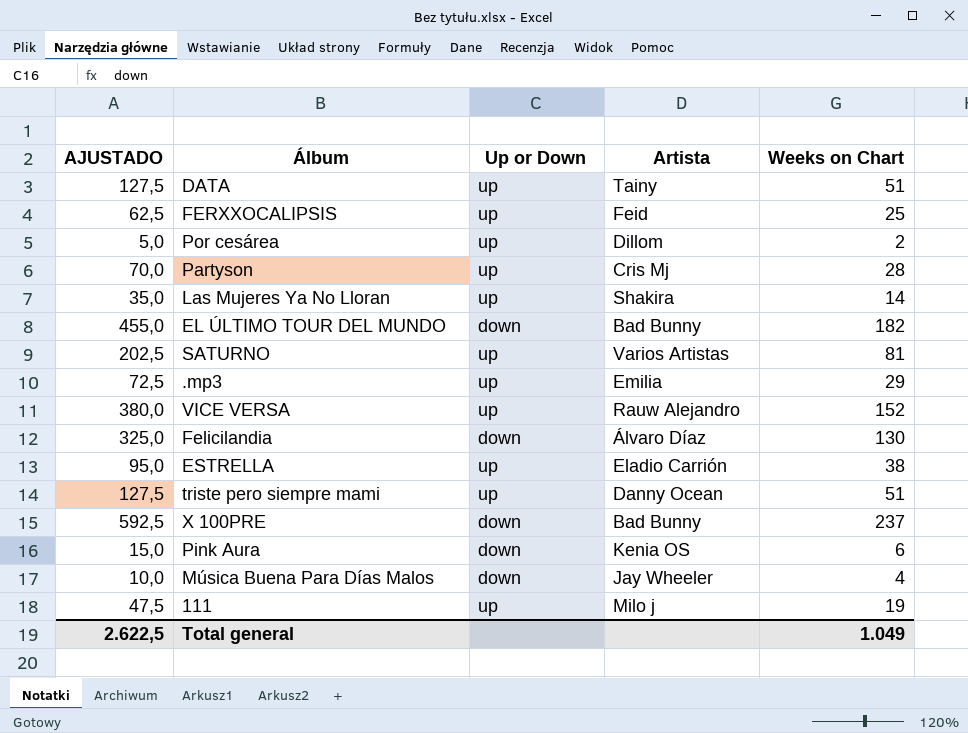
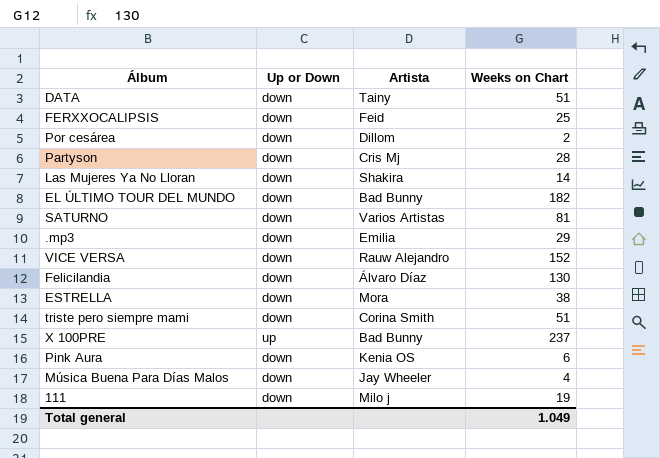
column AJUSTADO | formula: [Weeks on Chart] * 2,5 -> none
DATA | Up or Down: up -> down
FERXXOCALIPSIS | Up or Down: up -> down
Por cesárea | Up or Down: up -> down
Partyson | Up or Down: up -> down
Las Mujeres Ya No Lloran | Up or Down: up -> down
SATURNO | Up or Down: up -> down
.mp3 | Up or Down: up -> down
VICE VERSA | Up or Down: up -> down
ESTRELLA | Up or Down: up -> down
ESTRELLA | Artista: Eladio Carrión -> Mora
triste pero siempre mami | Up or Down: up -> down
triste pero siempre mami | Artista: Danny Ocean -> Corina Smith
X 100PRE | Up or Down: down -> up
111 | Up or Down: up -> down

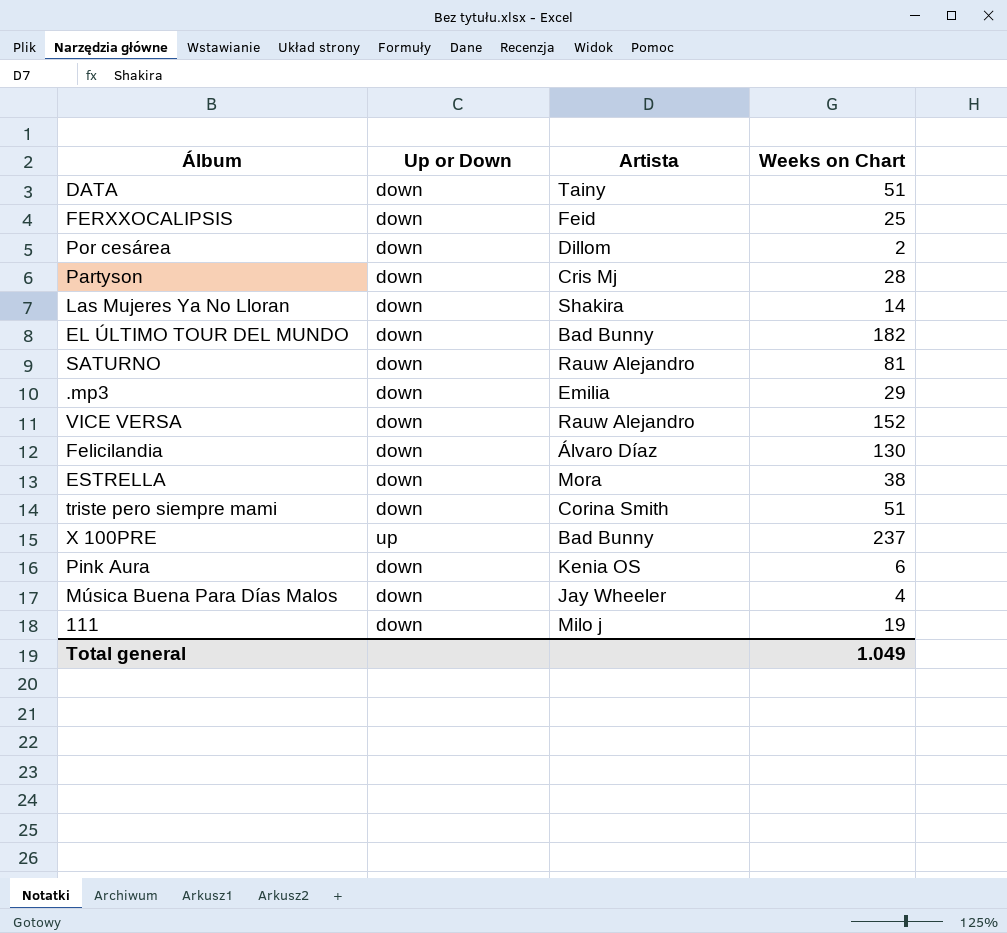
SATURNO | Artista: Varios Artistas -> Rauw Alejandro

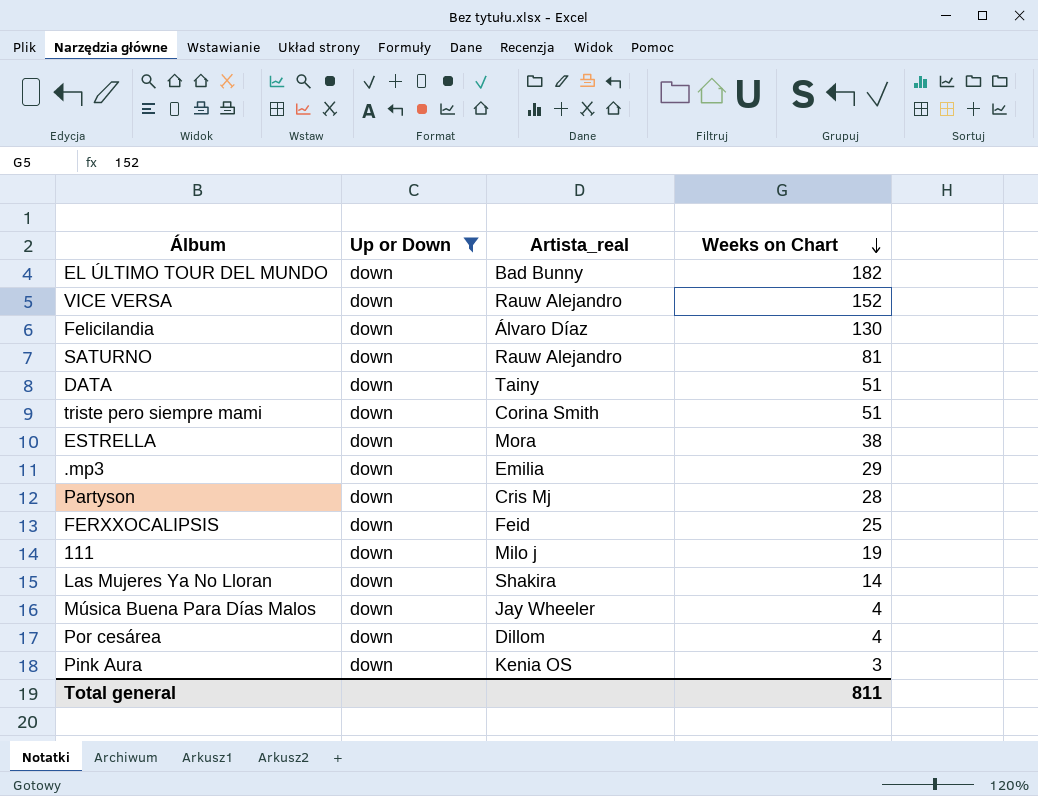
filter: none -> Up or Down = down
row order: none -> Weeks on Chart descending
column name: Artista -> Artista_real
Por cesárea | Weeks on Chart: 2 -> 4
Pink Aura | Weeks on Chart: 6 -> 3
Total general | Weeks on Chart: 1.049 -> 811

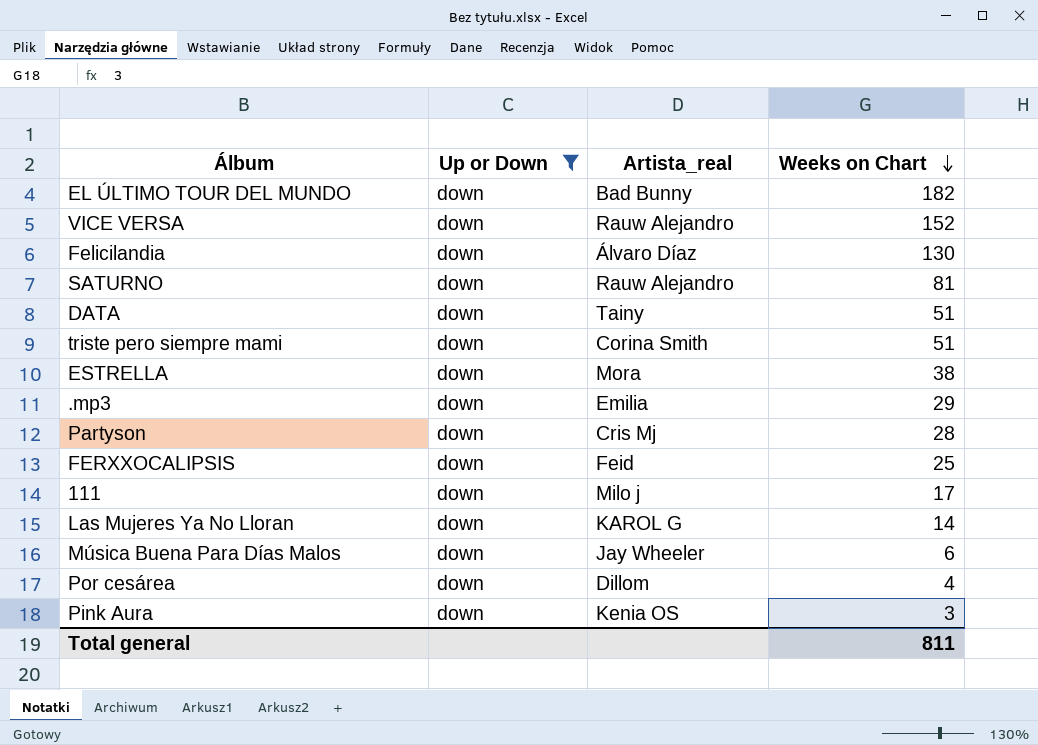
111 | Weeks on Chart: 19 -> 17
Las Mujeres Ya No Lloran | Artista_real: Shakira -> KAROL G
Música Buena Para Días Malos | Weeks on Chart: 4 -> 6

